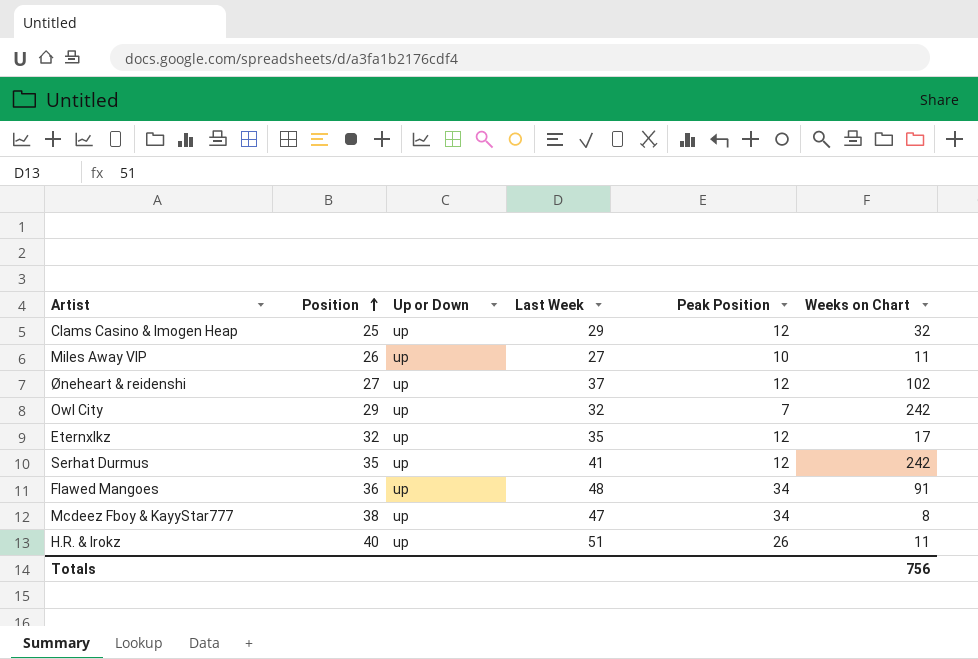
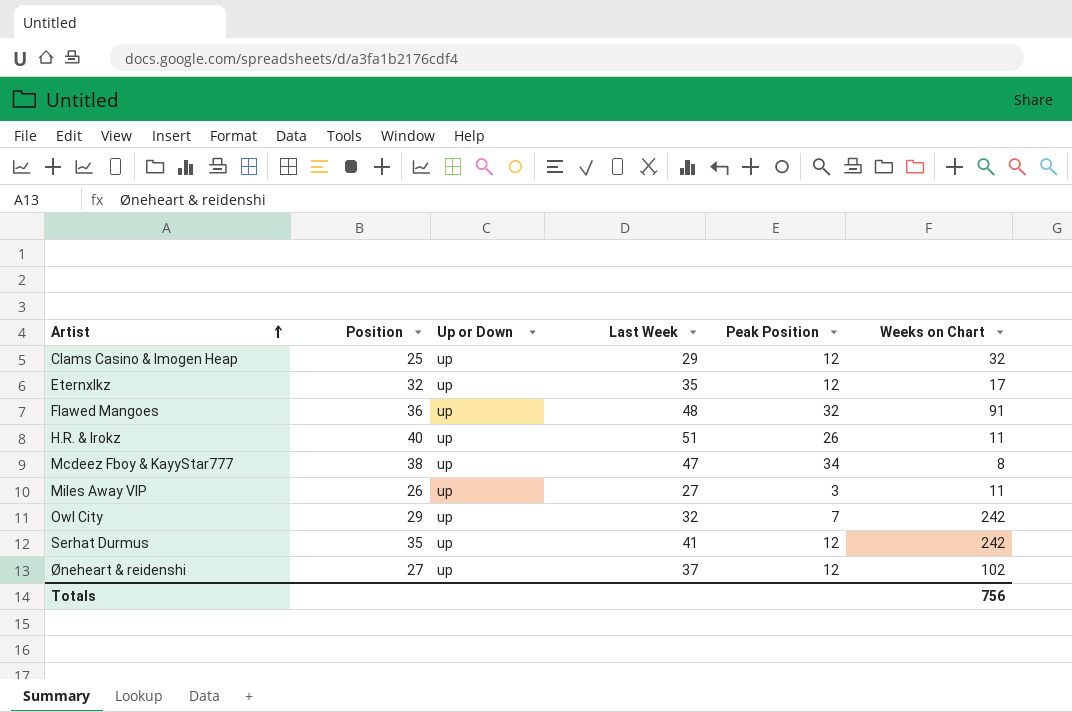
row order: Position ascending -> Artist ascending
Flawed Mangoes | Peak Position: 34 -> 32
Miles Away VIP | Peak Position: 10 -> 3

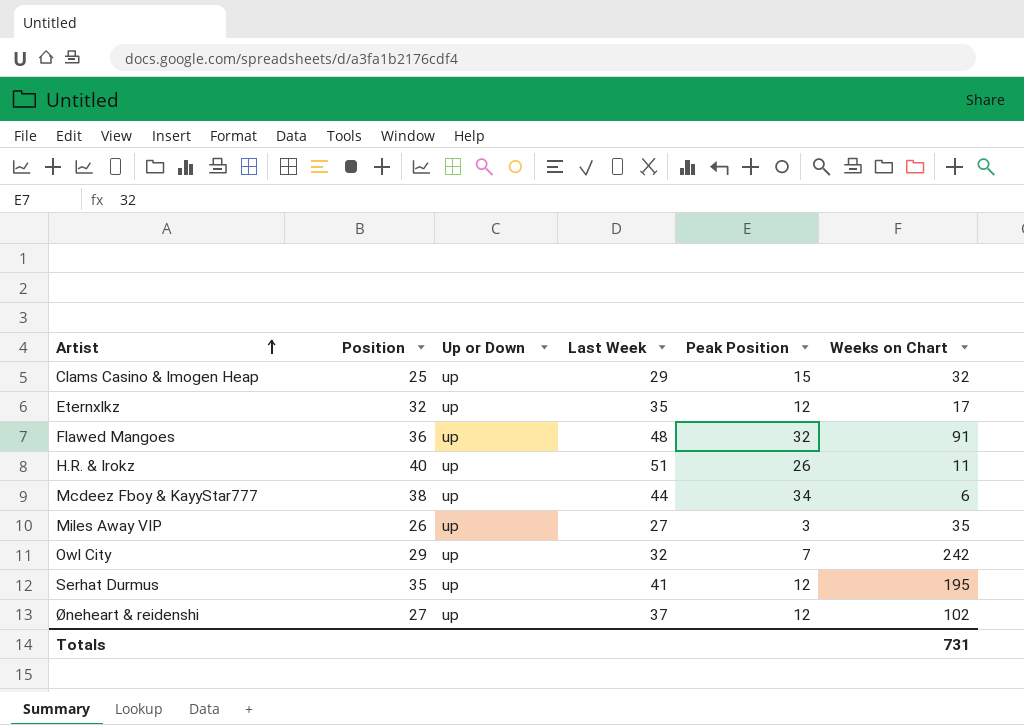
Clams Casino & Imogen Heap | Peak Position: 12 -> 15
Mcdeez Fboy & KayyStar777 | Last Week: 47 -> 44
Mcdeez Fboy & KayyStar777 | Weeks on Chart: 8 -> 6
Miles Away VIP | Weeks on Chart: 11 -> 35
Serhat Durmus | Weeks on Chart: 242 -> 195
Totals | Weeks on Chart: 756 -> 731

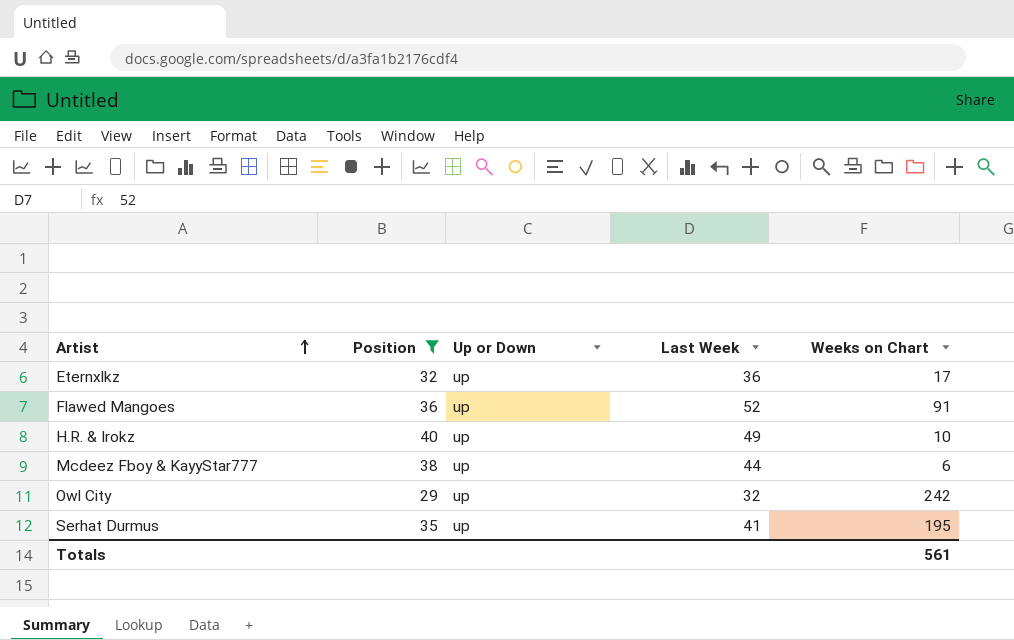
filter: none -> Position >= 29
column Peak Position | position: 5 -> none
Eternxlkz | Last Week: 35 -> 36
Flawed Mangoes | Last Week: 48 -> 52
H.R. & Irokz | Last Week: 51 -> 49
H.R. & Irokz | Weeks on Chart: 11 -> 10
Totals | Weeks on Chart: 731 -> 561

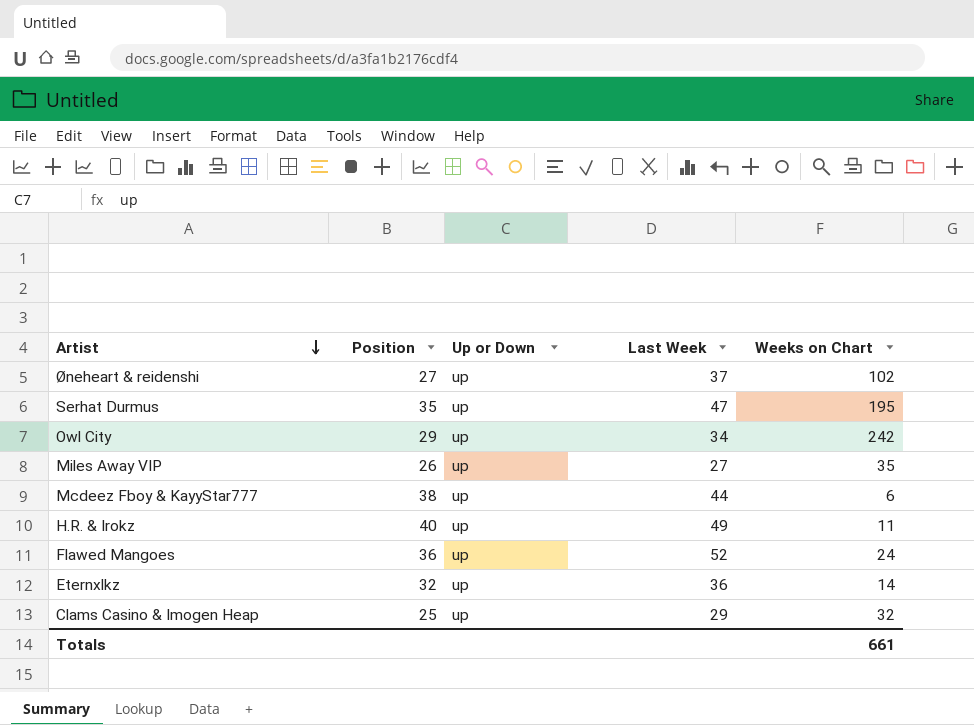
filter: Position >= 29 -> none
row order: Artist ascending -> Artist descending
Serhat Durmus | Last Week: 41 -> 47
Owl City | Last Week: 32 -> 34
H.R. & Irokz | Weeks on Chart: 10 -> 11
Flawed Mangoes | Weeks on Chart: 91 -> 24
Eternxlkz | Weeks on Chart: 17 -> 14
Totals | Weeks on Chart: 561 -> 661

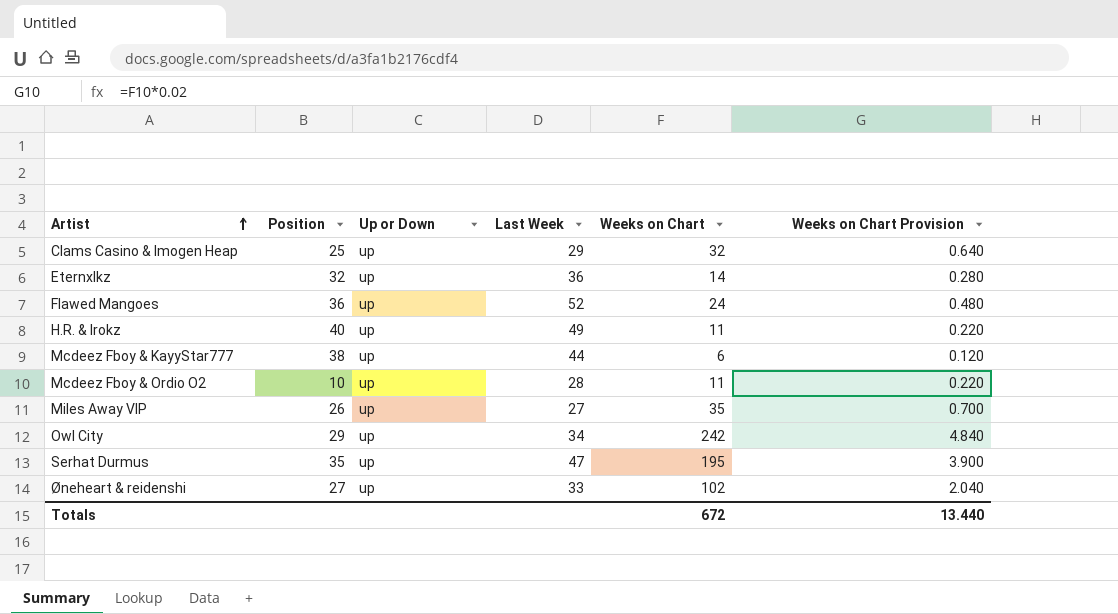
row order: Artist descending -> Artist ascending
column Weeks on Chart Provision | formula: none -> [Weeks on Chart] * 0.02
row Mcdeez Fboy & Ordio O2: none -> 10 | up | 28 | 11 | 0.220
Øneheart & reidenshi | Last Week: 37 -> 33
Totals | Weeks on Chart: 661 -> 672

